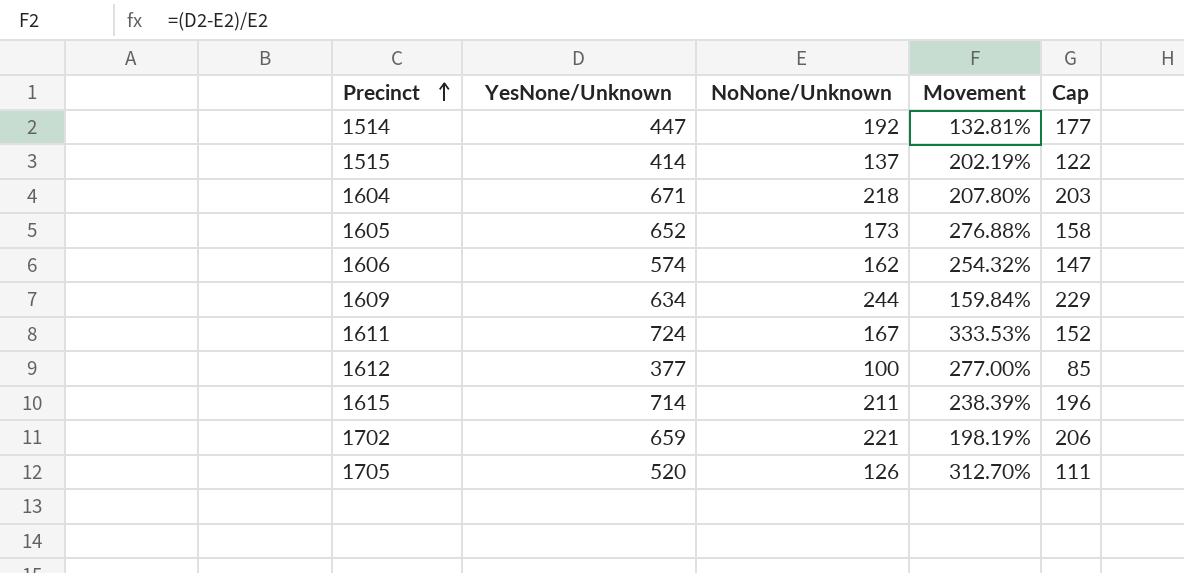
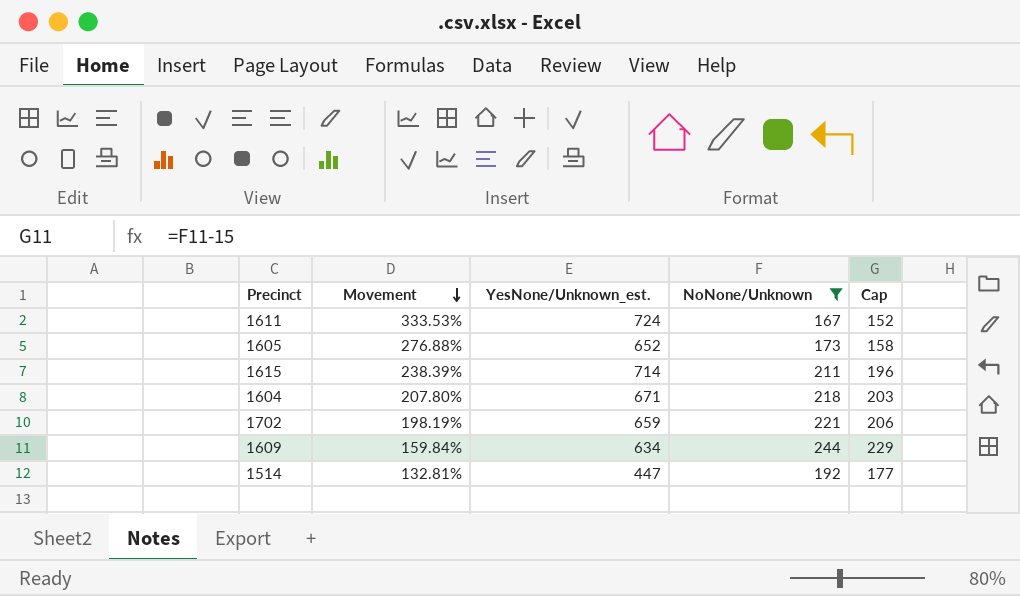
filter: none -> NoNone/Unknown >= 167
row order: Precinct ascending -> Movement descending
column Movement | position: 4 -> 2
column name: YesNone/Unknown -> YesNone/Unknown_est.

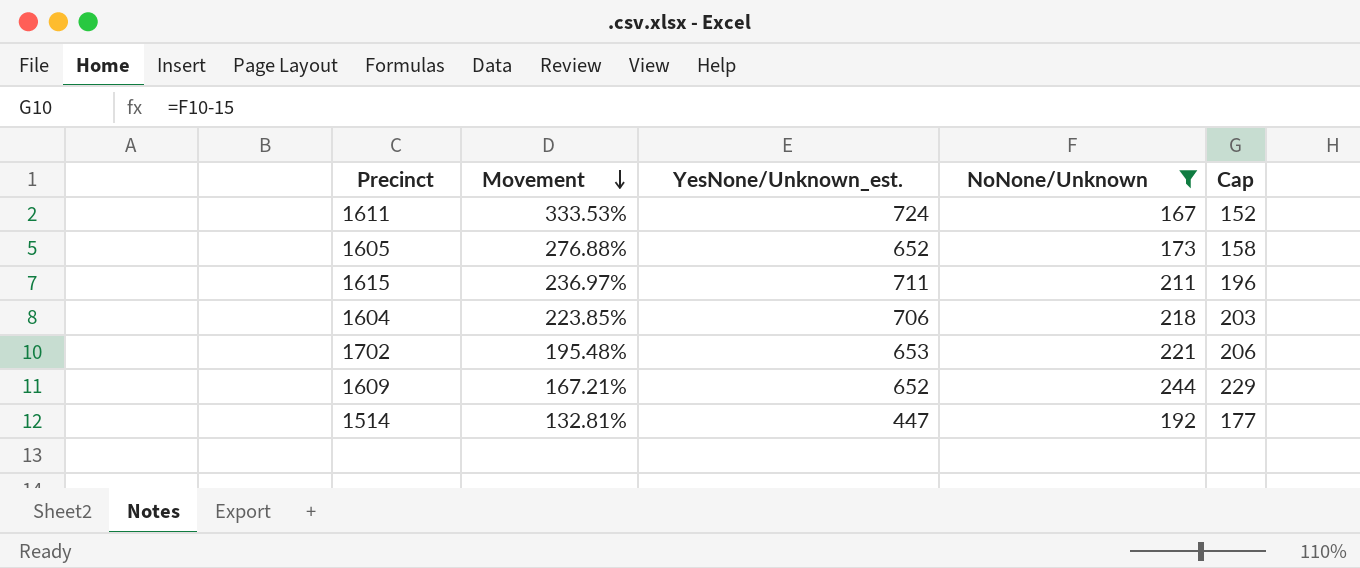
1615 | Movement: 238.39% -> 236.97%
1615 | YesNone/Unknown_est.: 714 -> 711
1604 | Movement: 207.80% -> 223.85%
1604 | YesNone/Unknown_est.: 671 -> 706
1702 | Movement: 198.19% -> 195.48%
1702 | YesNone/Unknown_est.: 659 -> 653
1609 | Movement: 159.84% -> 167.21%
1609 | YesNone/Unknown_est.: 634 -> 652

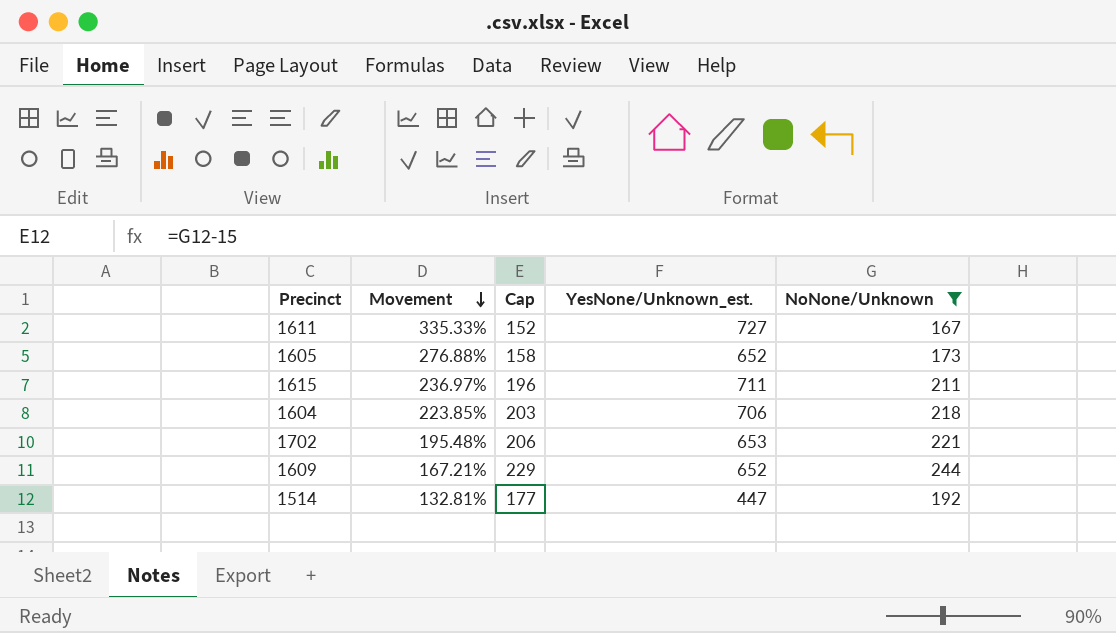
column Cap | position: 5 -> 3
1611 | Movement: 333.53% -> 335.33%
1611 | YesNone/Unknown_est.: 724 -> 727

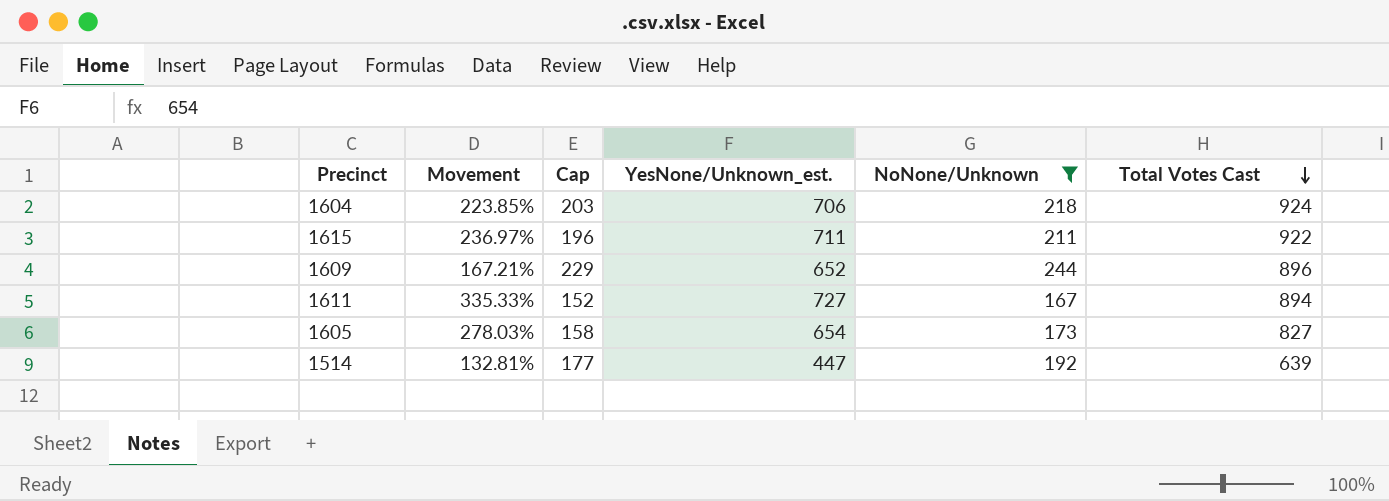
row order: Movement descending -> Total Votes Cast descending
column Total Votes Cast | formula: none -> [YesNone/Unknown_est.] + [NoNone/Unknown]
row 1702: 195.48% | 206 | 653 | 221 -> none
1605 | Movement: 276.88% -> 278.03%
1605 | YesNone/Unknown_est.: 652 -> 654

